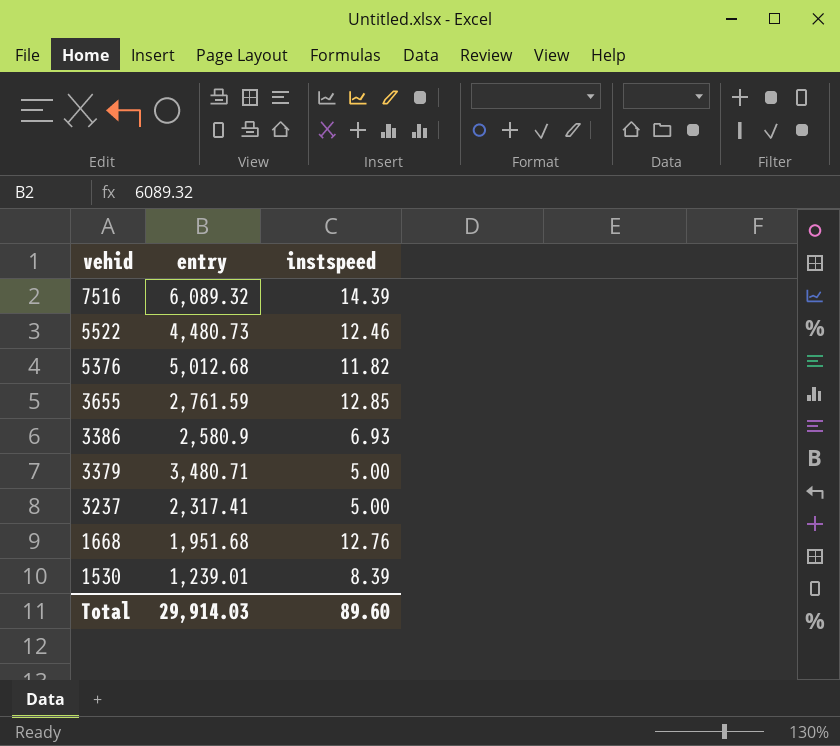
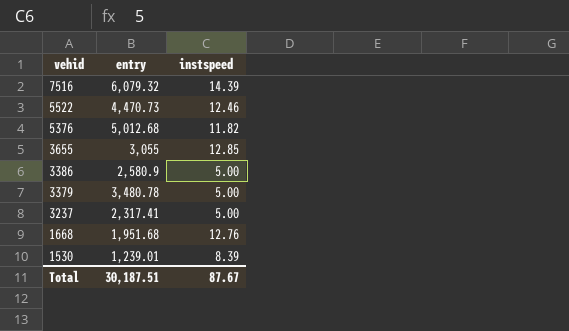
7516 | entry: 6,089.32 -> 6,079.32
5522 | entry: 4,480.73 -> 4,470.73
3655 | entry: 2,761.59 -> 3,055
3386 | instspeed: 6.93 -> 5.00
3379 | entry: 3,480.71 -> 3,480.78
Total | entry: 29,914.03 -> 30,187.51
Total | instspeed: 89.60 -> 87.67

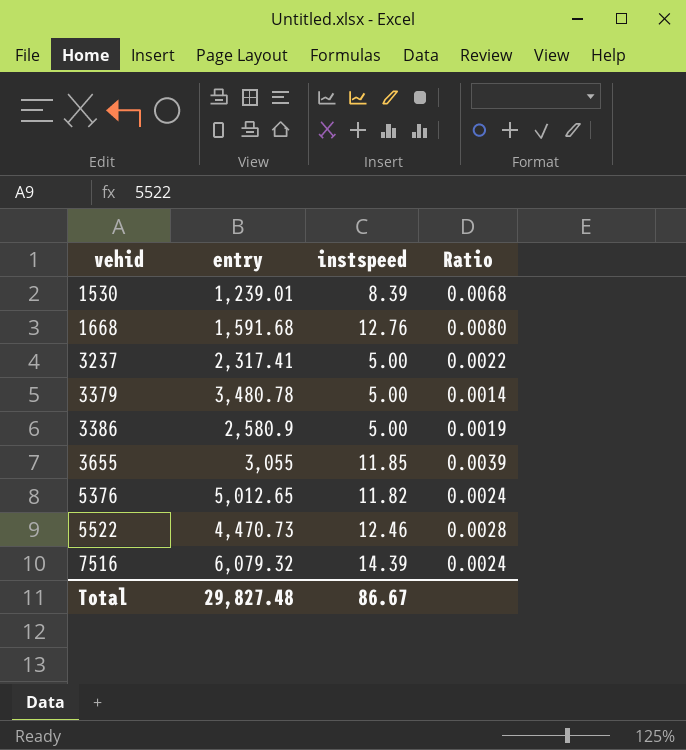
row order: vehid descending -> vehid ascending
column Ratio | formula: none -> [instspeed] / [entry]
1668 | entry: 1,951.68 -> 1,591.68
3655 | instspeed: 12.85 -> 11.85
5376 | entry: 5,012.68 -> 5,012.65
Total | entry: 30,187.51 -> 29,827.48
Total | instspeed: 87.67 -> 86.67

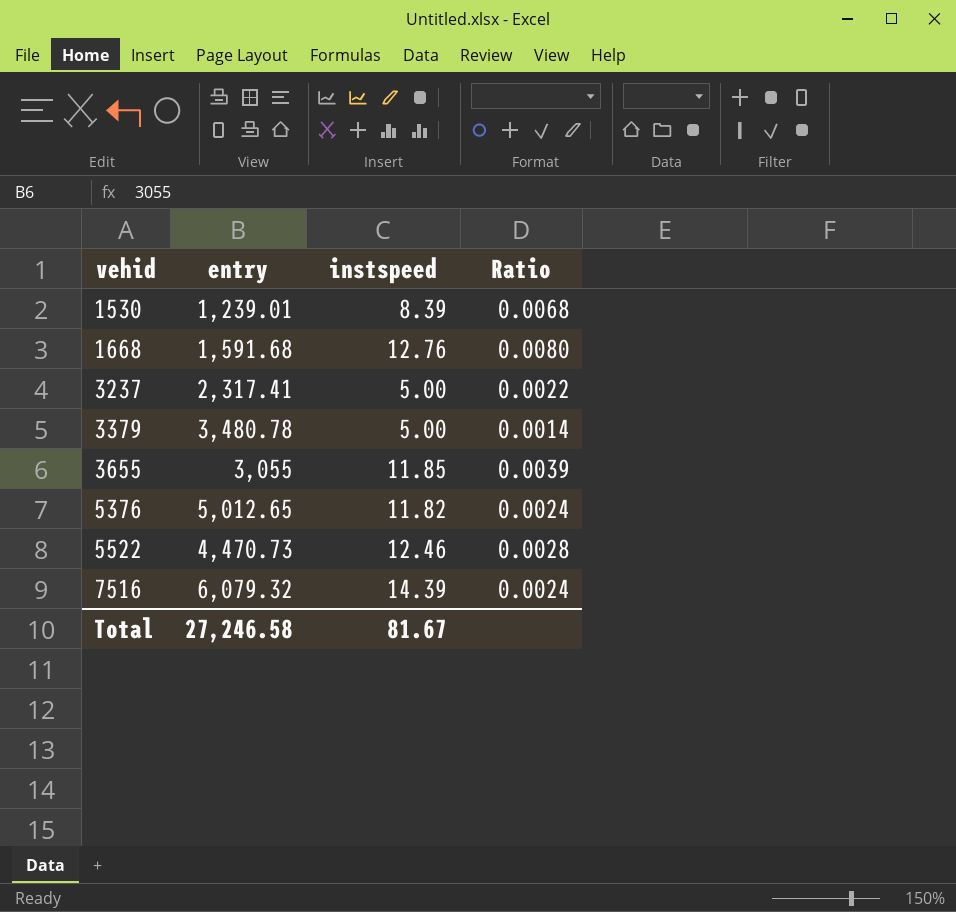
row 3386: 2,580.9 | 5.00 | 0.0019 -> none
Total | entry: 29,827.48 -> 27,246.58
Total | instspeed: 86.67 -> 81.67

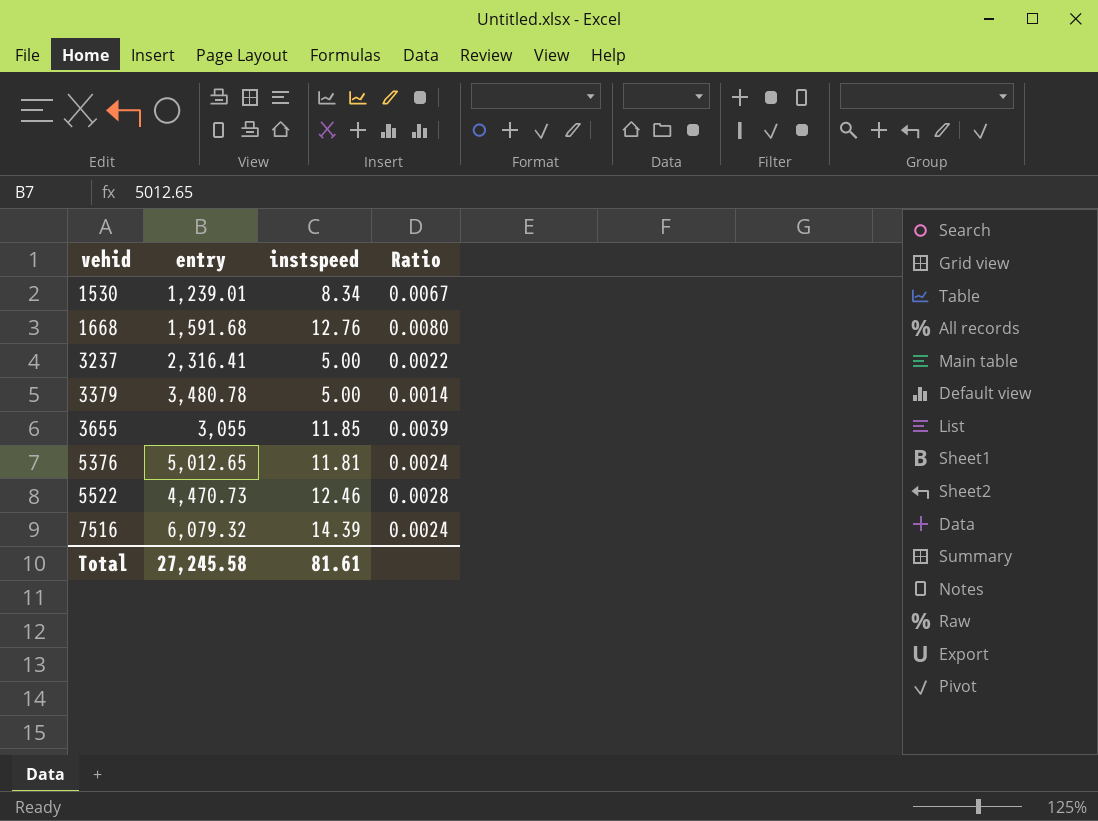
1530 | instspeed: 8.39 -> 8.34
1530 | Ratio: 0.0068 -> 0.0067
3237 | entry: 2,317.41 -> 2,316.41
5376 | instspeed: 11.82 -> 11.81
Total | entry: 27,246.58 -> 27,245.58
Total | instspeed: 81.67 -> 81.61

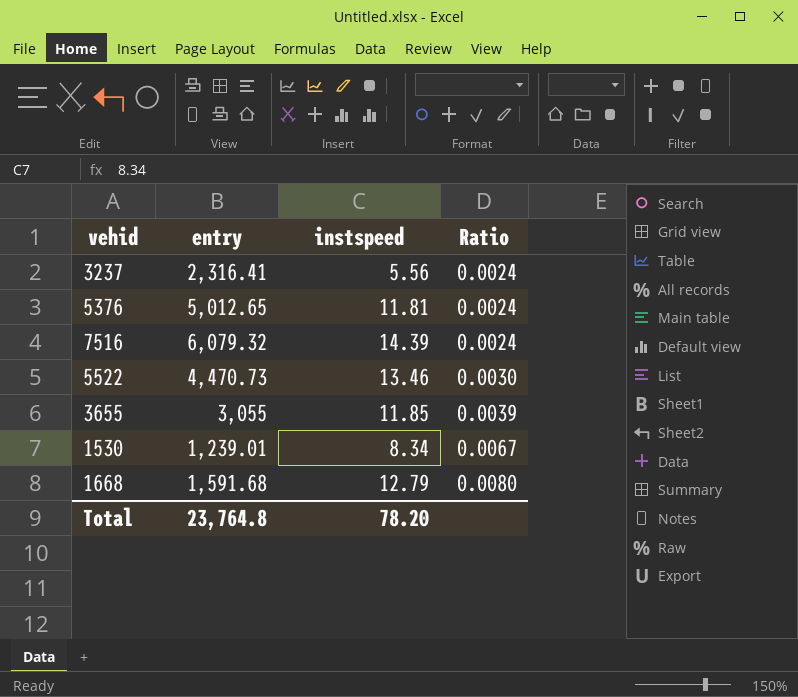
row order: vehid ascending -> Ratio ascending
row 3379: 3,480.78 | 5.00 | 0.0014 -> none
3237 | instspeed: 5.00 -> 5.56
3237 | Ratio: 0.0022 -> 0.0024
5522 | instspeed: 12.46 -> 13.46
5522 | Ratio: 0.0028 -> 0.0030
1668 | instspeed: 12.76 -> 12.79
Total | entry: 27,245.58 -> 23,764.8
Total | instspeed: 81.61 -> 78.20

